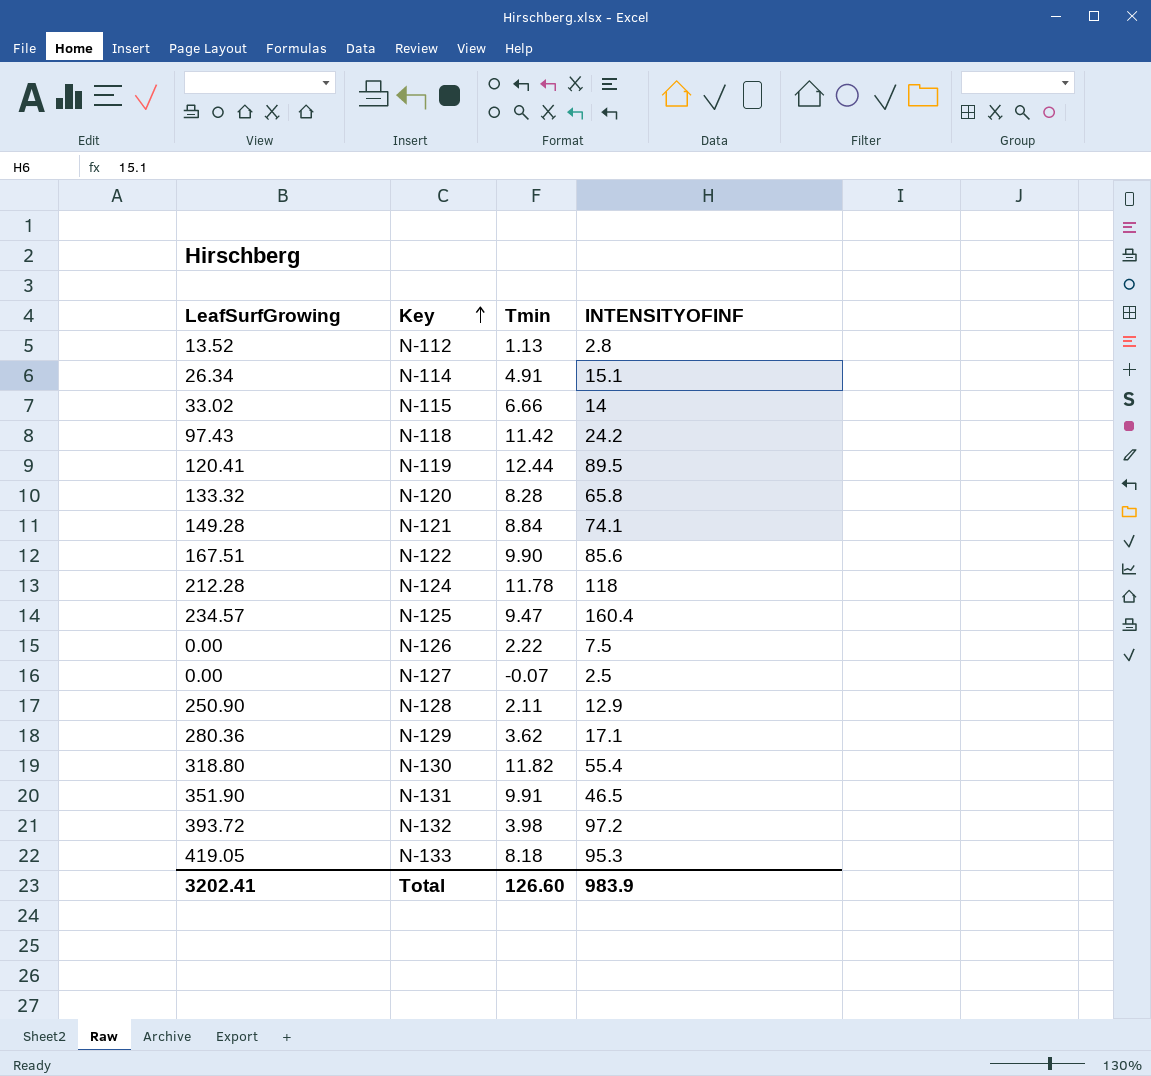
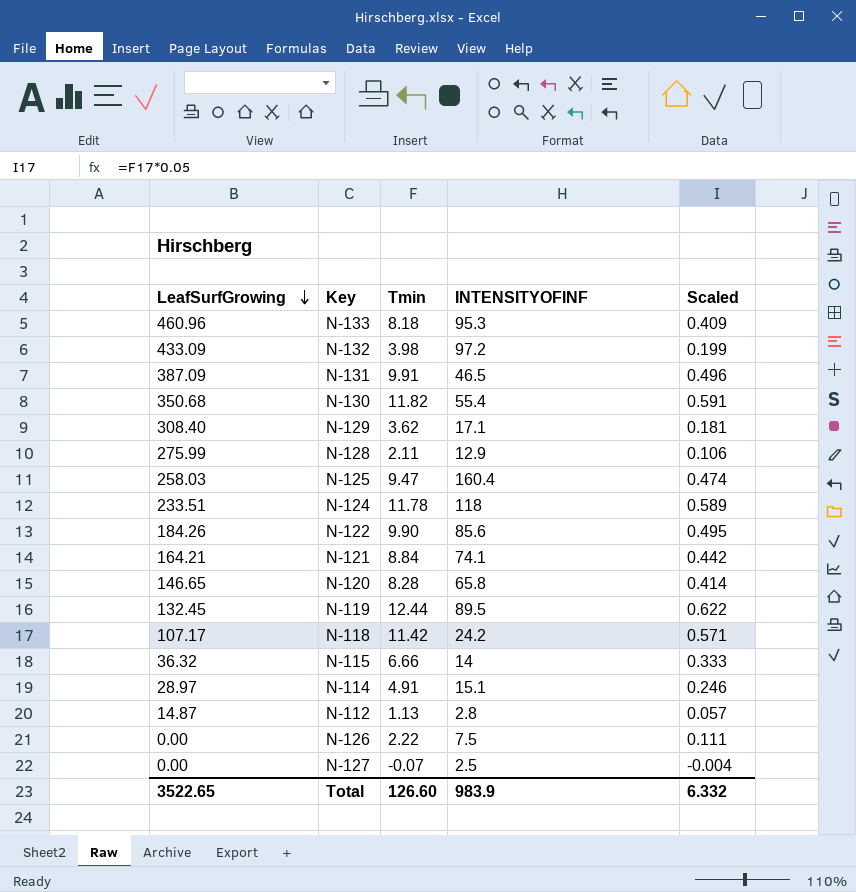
row order: Key ascending -> LeafSurfGrowing descending
column Scaled | formula: none -> [Tmin] * 0.05
N-133 | LeafSurfGrowing: 419.05 -> 460.96
N-132 | LeafSurfGrowing: 393.72 -> 433.09
N-131 | LeafSurfGrowing: 351.90 -> 387.09
N-130 | LeafSurfGrowing: 318.80 -> 350.68
N-129 | LeafSurfGrowing: 280.36 -> 308.40
N-128 | LeafSurfGrowing: 250.90 -> 275.99
N-125 | LeafSurfGrowing: 234.57 -> 258.03
N-124 | LeafSurfGrowing: 212.28 -> 233.51
N-122 | LeafSurfGrowing: 167.51 -> 184.26
N-121 | LeafSurfGrowing: 149.28 -> 164.21
N-120 | LeafSurfGrowing: 133.32 -> 146.65
N-119 | LeafSurfGrowing: 120.41 -> 132.45
N-118 | LeafSurfGrowing: 97.43 -> 107.17
N-115 | LeafSurfGrowing: 33.02 -> 36.32
N-114 | LeafSurfGrowing: 26.34 -> 28.97
N-112 | LeafSurfGrowing: 13.52 -> 14.87
Total | LeafSurfGrowing: 3202.41 -> 3522.65

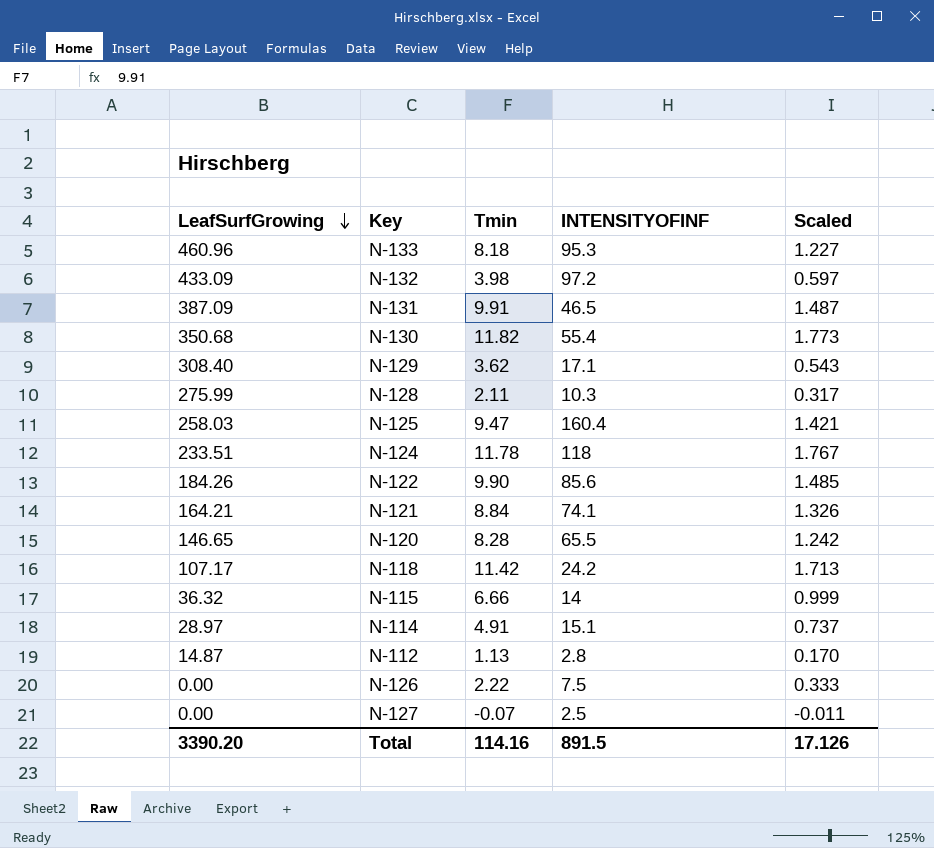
column Scaled | formula: [Tmin] * 0.05 -> [Tmin] * 0.15
row N-119: 132.45 | 12.44 | 89.5 | 0.622 -> none
N-128 | INTENSITYOFINF: 12.9 -> 10.3
N-120 | INTENSITYOFINF: 65.8 -> 65.5
Total | LeafSurfGrowing: 3522.65 -> 3390.20
Total | Tmin: 126.60 -> 114.16
Total | INTENSITYOFINF: 983.9 -> 891.5
Total | Scaled: 6.332 -> 17.126

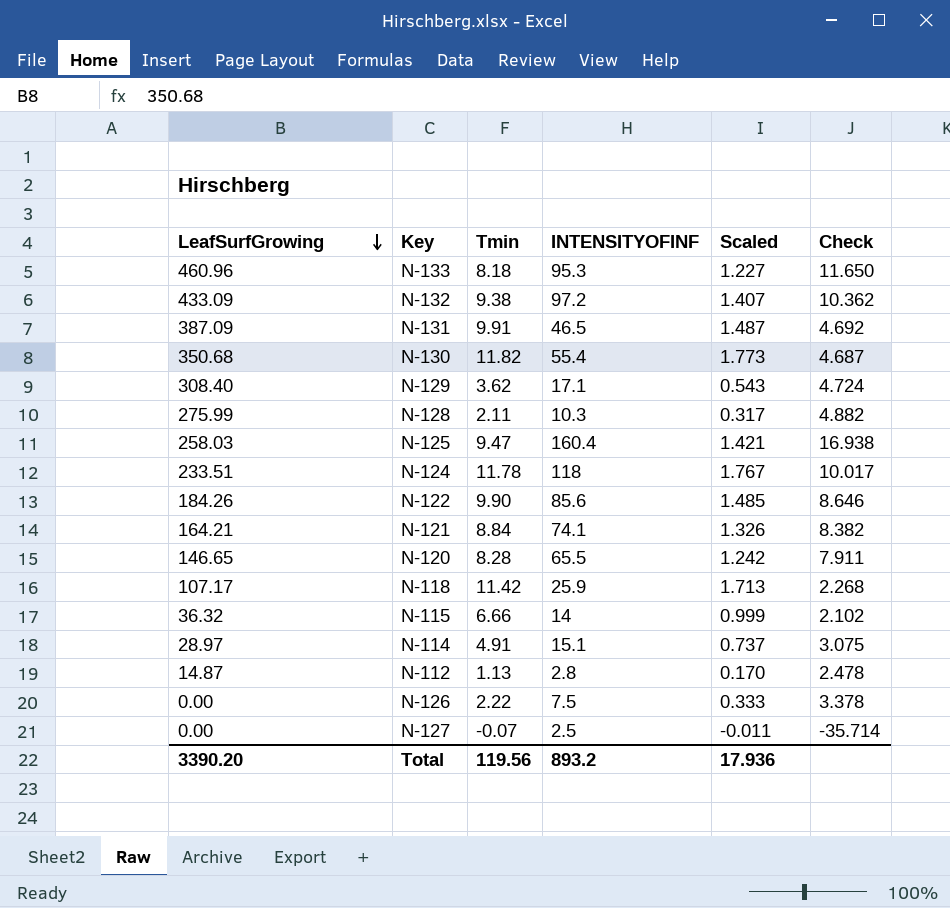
column Check | formula: none -> [INTENSITYOFINF] / [Tmin]
N-132 | Tmin: 3.98 -> 9.38
N-132 | Scaled: 0.597 -> 1.407
N-118 | INTENSITYOFINF: 24.2 -> 25.9
Total | Tmin: 114.16 -> 119.56
Total | INTENSITYOFINF: 891.5 -> 893.2
Total | Scaled: 17.126 -> 17.936

